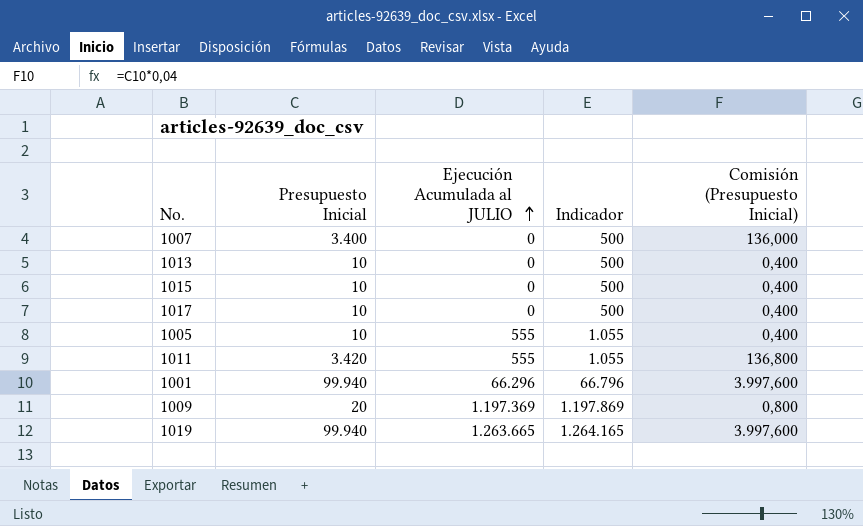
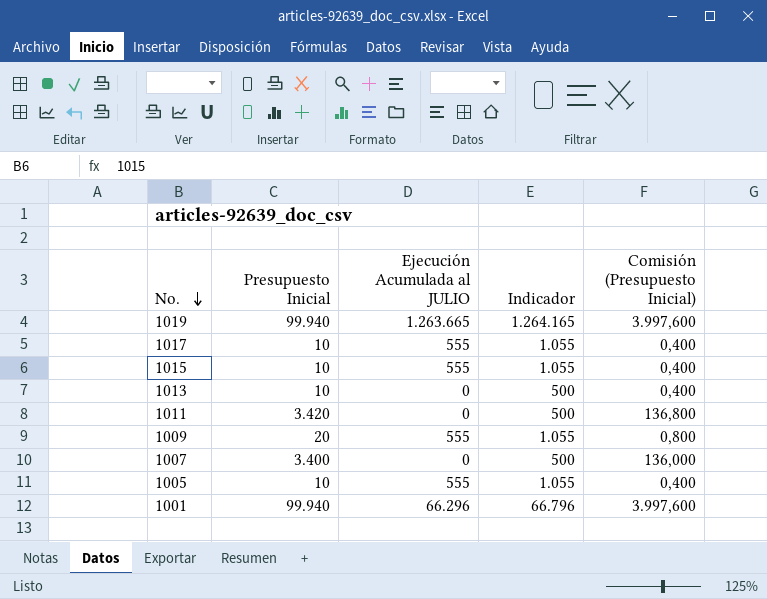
row order: Ejecución Acumulada al JULIO ascending -> No. descending
1017 | Ejecución Acumulada al JULIO: 0 -> 555
1017 | Indicador: 500 -> 1.055
1015 | Ejecución Acumulada al JULIO: 0 -> 555
1015 | Indicador: 500 -> 1.055
1011 | Ejecución Acumulada al JULIO: 555 -> 0
1011 | Indicador: 1.055 -> 500
1009 | Ejecución Acumulada al JULIO: 1.197.369 -> 555
1009 | Indicador: 1.197.869 -> 1.055

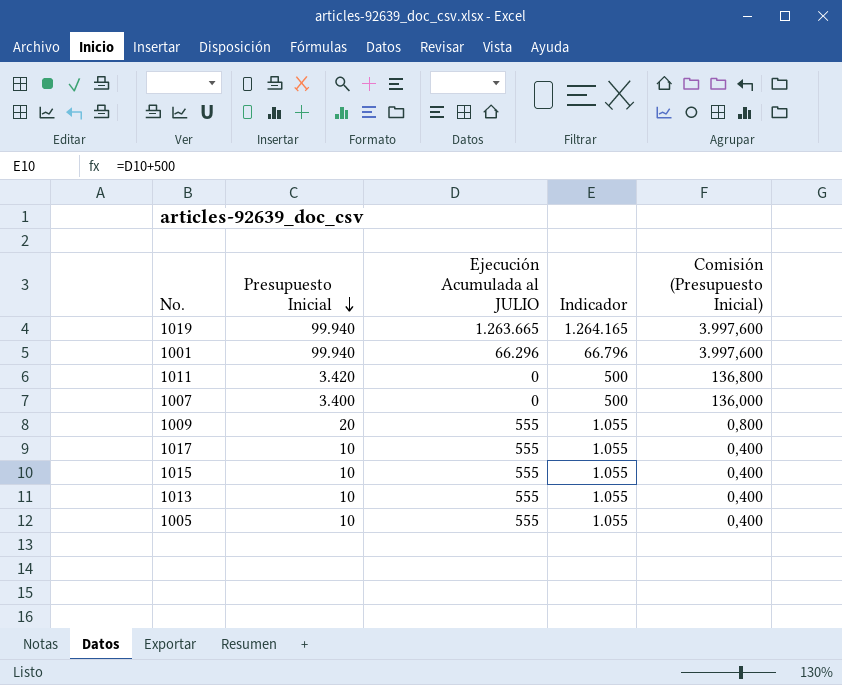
row order: No. descending -> Presupuesto Inicial descending
1013 | Ejecución Acumulada al JULIO: 0 -> 555
1013 | Indicador: 500 -> 1.055

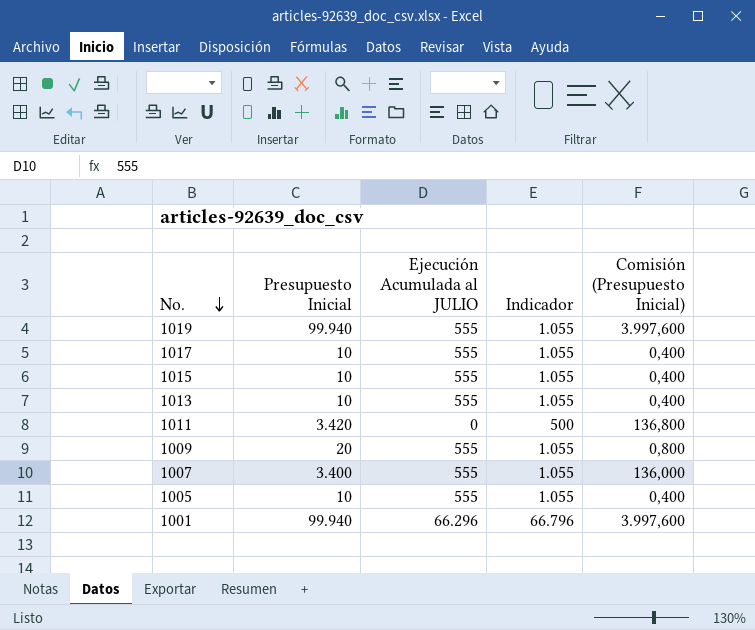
row order: Presupuesto Inicial descending -> No. descending
1019 | Ejecución Acumulada al JULIO: 1.263.665 -> 555
1019 | Indicador: 1.264.165 -> 1.055
1007 | Ejecución Acumulada al JULIO: 0 -> 555
1007 | Indicador: 500 -> 1.055

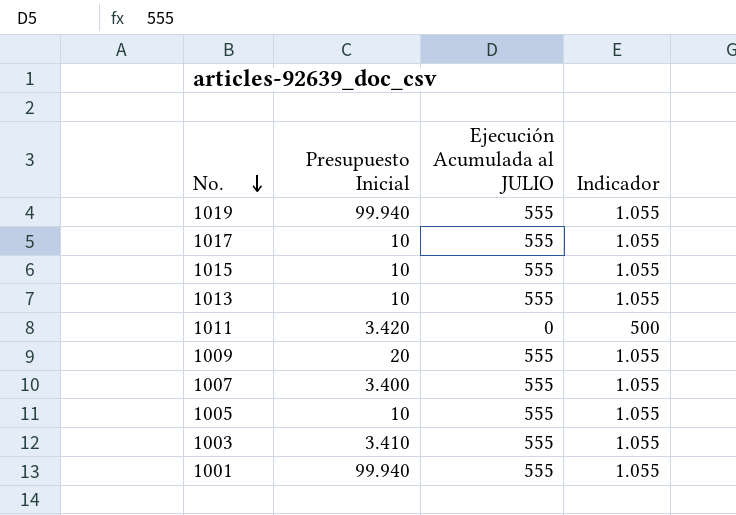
column Comisión (Presupuesto Inicial) | formula: [Presupuesto Inicial] * 0,04 -> none
row 1003: none -> 3.410 | 555 | 1.055
1001 | Ejecución Acumulada al JULIO: 66.296 -> 555
1001 | Indicador: 66.796 -> 1.055

